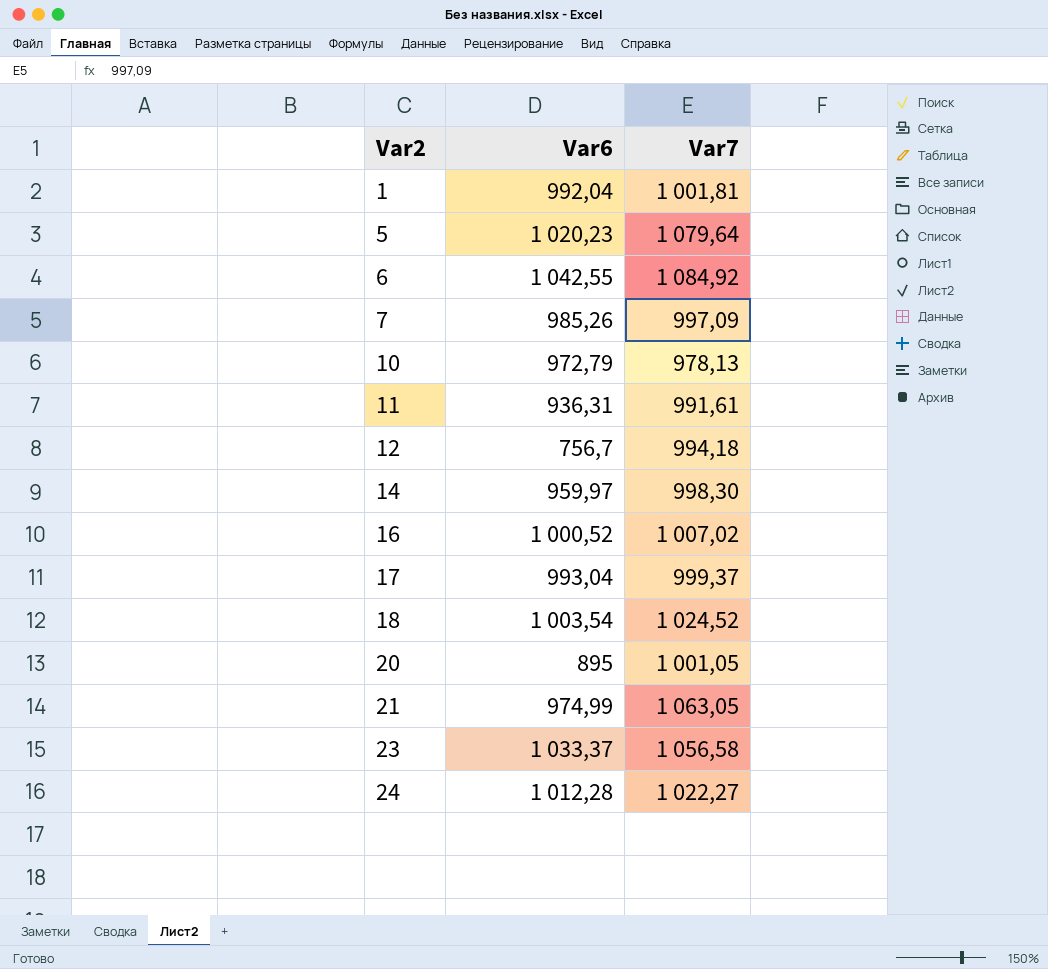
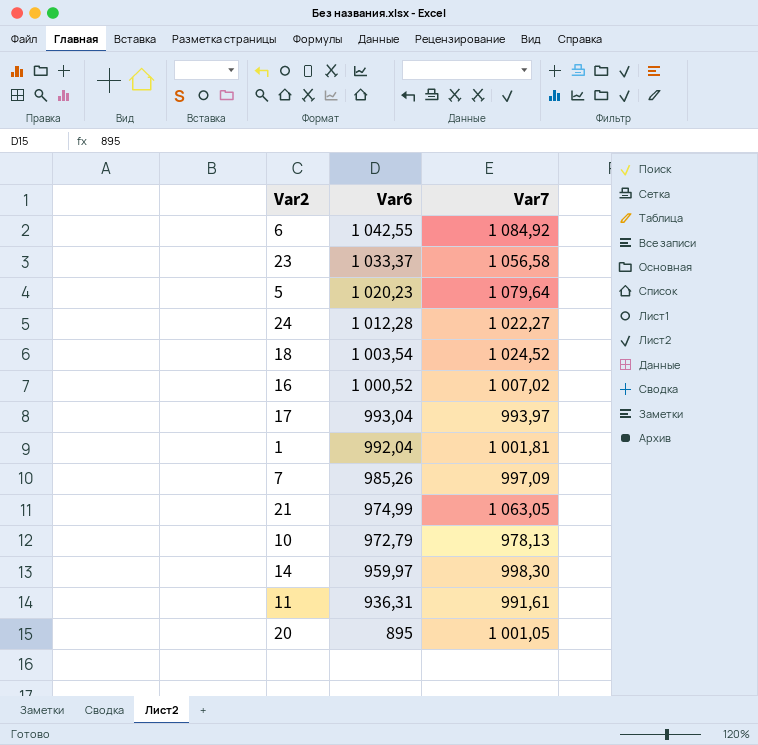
row order: Var2 ascending -> Var6 descending
row 12: 756,7 | 994,18 -> none
17 | Var7: 999,37 -> 993,97

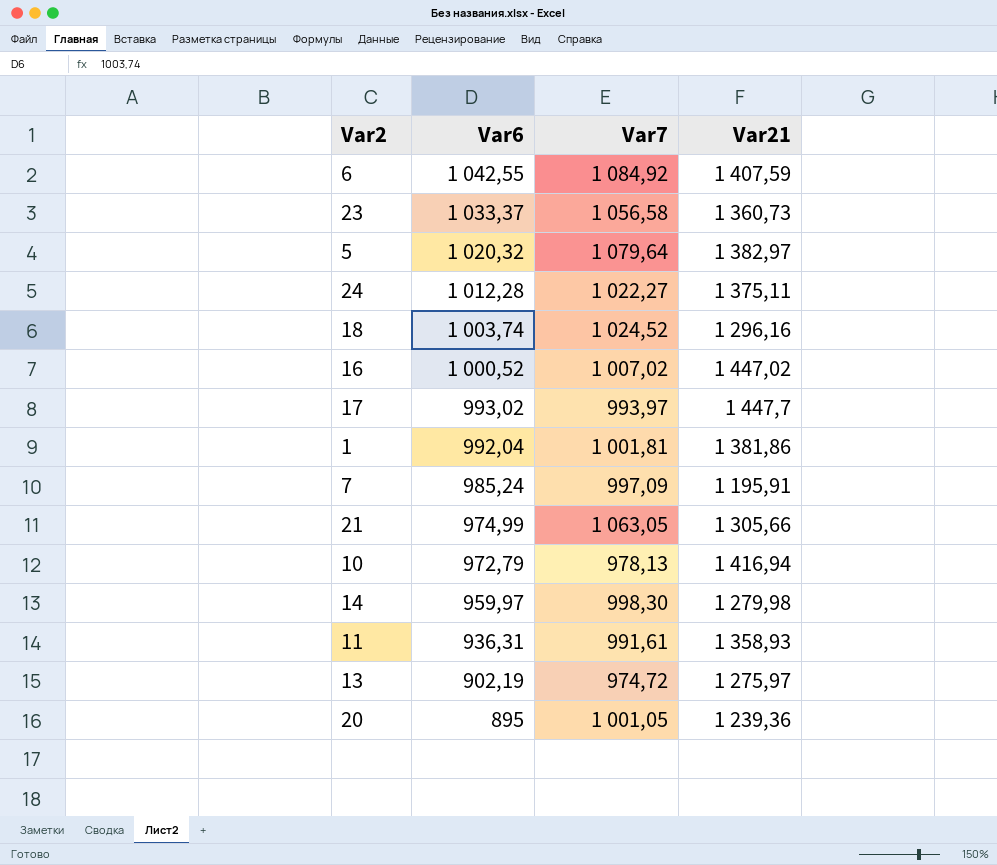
column Var21 | position: none -> 4
5 | Var6: 1 020,23 -> 1 020,32
18 | Var6: 1 003,54 -> 1 003,74
17 | Var6: 993,04 -> 993,02
7 | Var6: 985,26 -> 985,24
row 13: none -> 902,19 | 974,72 | 1 275,97

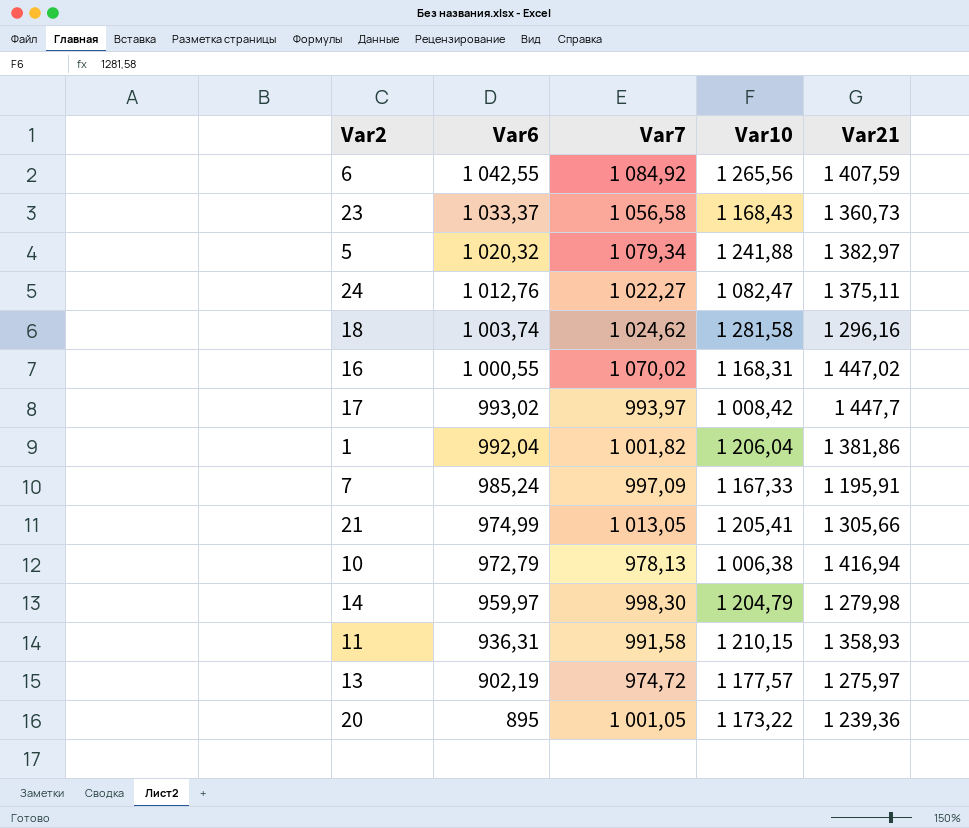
column Var10 | position: none -> 4
5 | Var7: 1 079,64 -> 1 079,34
24 | Var6: 1 012,28 -> 1 012,76
18 | Var7: 1 024,52 -> 1 024,62
16 | Var6: 1 000,52 -> 1 000,55
16 | Var7: 1 007,02 -> 1 070,02
1 | Var7: 1 001,81 -> 1 001,82
21 | Var7: 1 063,05 -> 1 013,05
11 | Var7: 991,61 -> 991,58

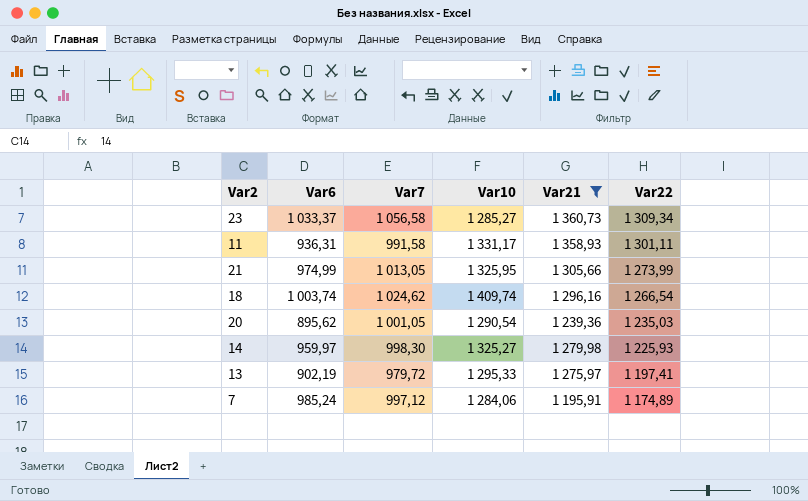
filter: none -> Var21 <= 1 360,73
row order: Var6 descending -> Var22 descending
column Var22 | position: none -> 6
23 | Var10: 1 168,43 -> 1 285,27
11 | Var10: 1 210,15 -> 1 331,17
21 | Var10: 1 205,41 -> 1 325,95
18 | Var10: 1 281,58 -> 1 409,74
20 | Var6: 895 -> 895,62
20 | Var10: 1 173,22 -> 1 290,54
14 | Var10: 1 204,79 -> 1 325,27
13 | Var7: 974,72 -> 979,72
13 | Var10: 1 177,57 -> 1 295,33
7 | Var7: 997,09 -> 997,12
7 | Var10: 1 167,33 -> 1 284,06

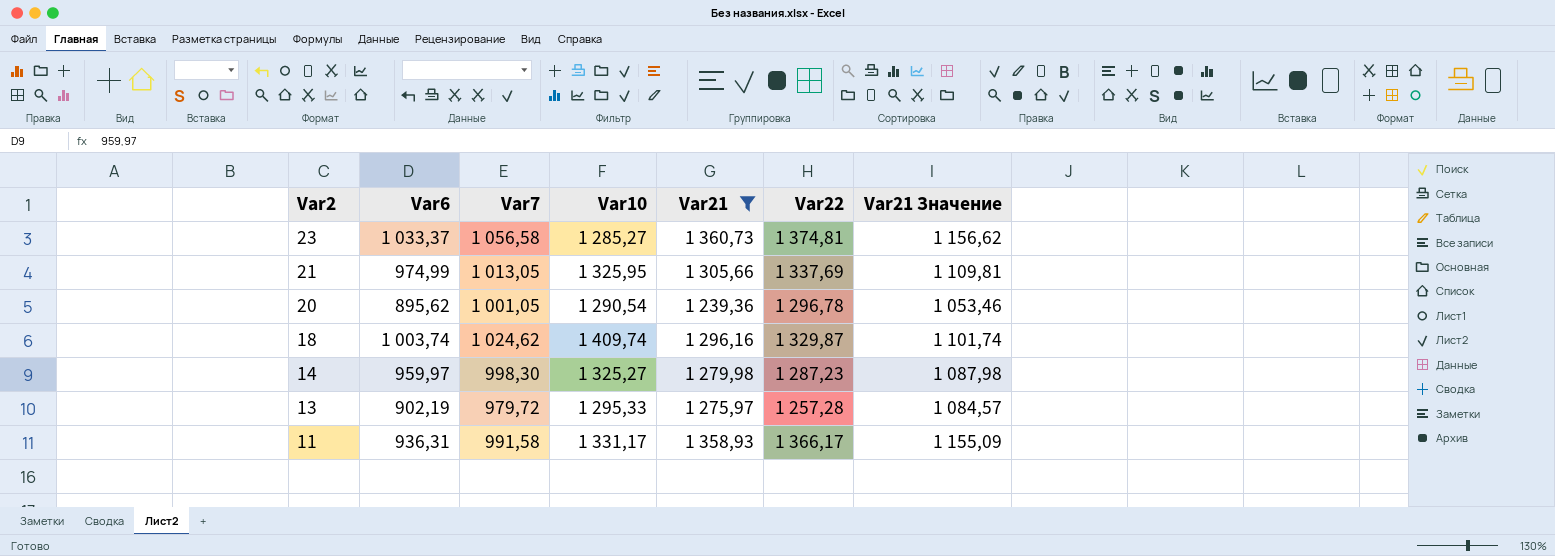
row order: Var22 descending -> Var2 descending
column Var21 Значение | formula: none -> [Var21] * 0,85
row 7: 985,24 | 997,12 | 1 284,06 | 1 195,91 | 1 174,89 -> none
23 | Var22: 1 309,34 -> 1 374,81
21 | Var22: 1 273,99 -> 1 337,69
20 | Var22: 1 235,03 -> 1 296,78
18 | Var22: 1 266,54 -> 1 329,87
14 | Var22: 1 225,93 -> 1 287,23
13 | Var22: 1 197,41 -> 1 257,28
11 | Var22: 1 301,11 -> 1 366,17

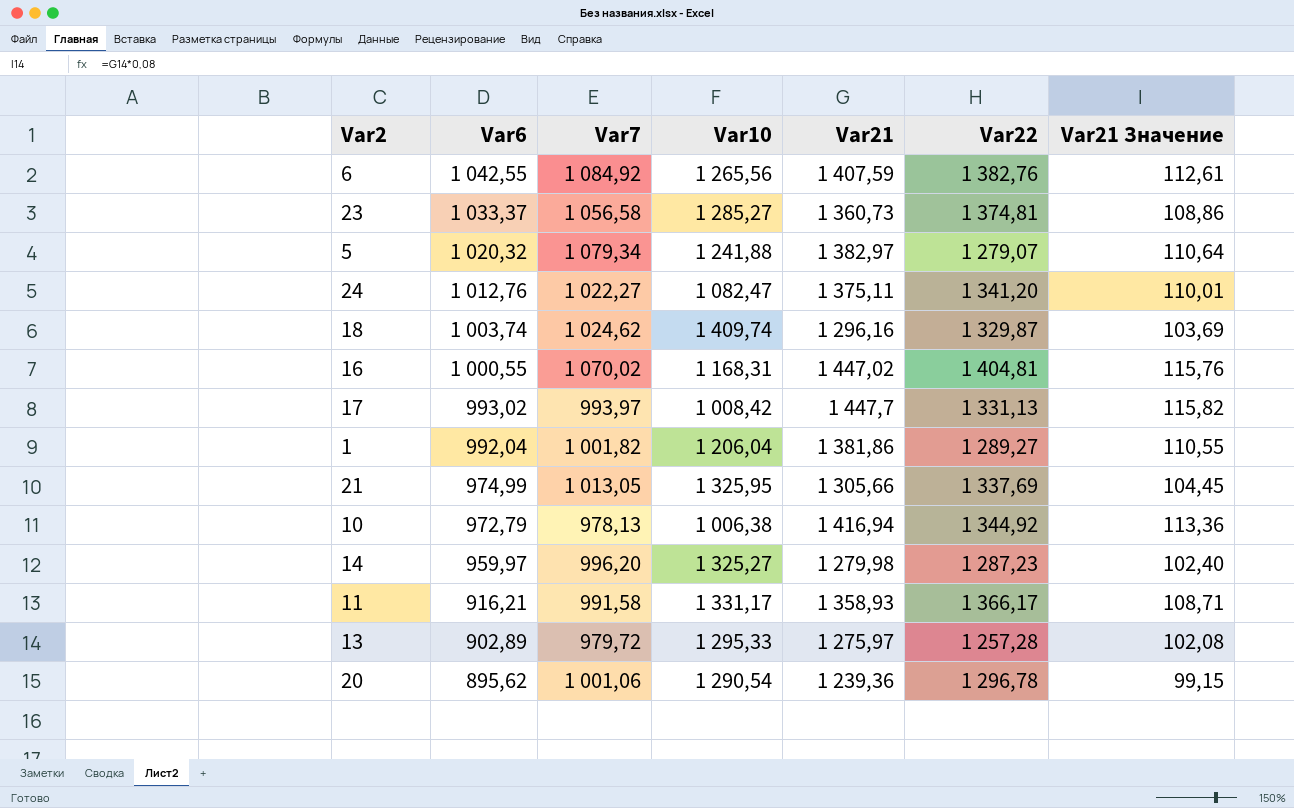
filter: Var21 <= 1 360,73 -> none
row order: Var2 descending -> Var6 descending
column Var21 Значение | formula: [Var21] * 0,85 -> [Var21] * 0,08
14 | Var7: 998,30 -> 996,20
11 | Var6: 936,31 -> 916,21
13 | Var6: 902,19 -> 902,89
20 | Var7: 1 001,05 -> 1 001,06

